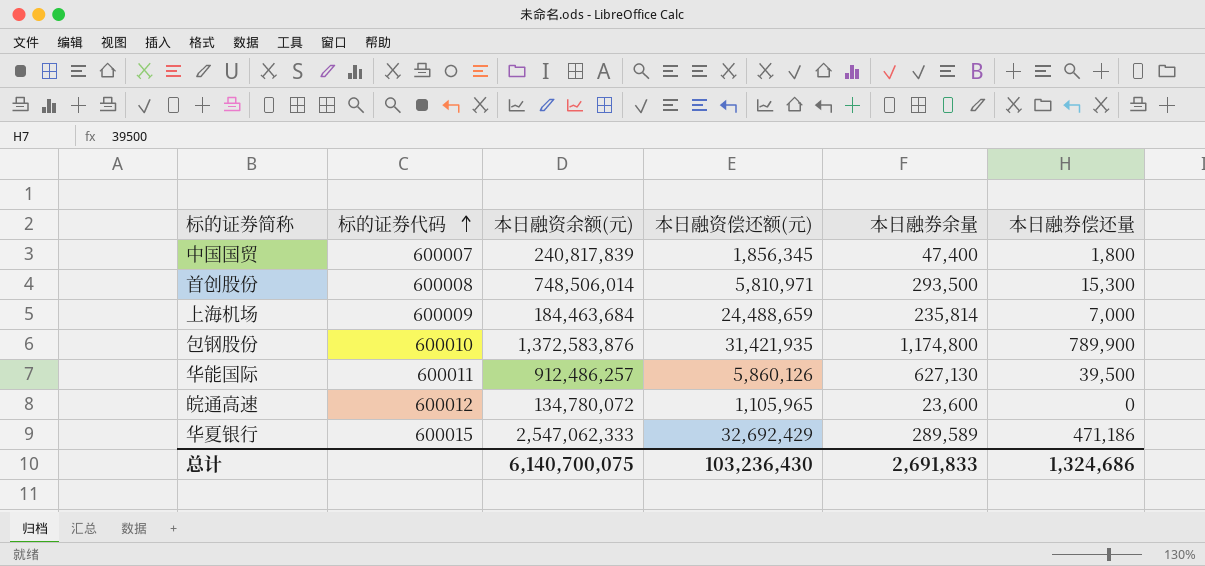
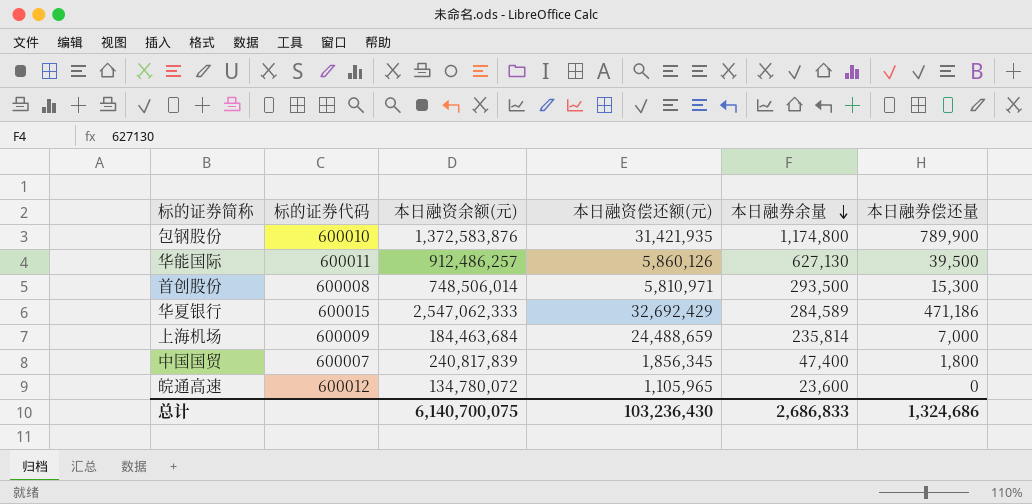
row order: 标的证券代码 ascending -> 本日融券余量 descending
华夏银行 | 本日融券余量: 289,589 -> 284,589
总计 | 本日融券余量: 2,691,833 -> 2,686,833

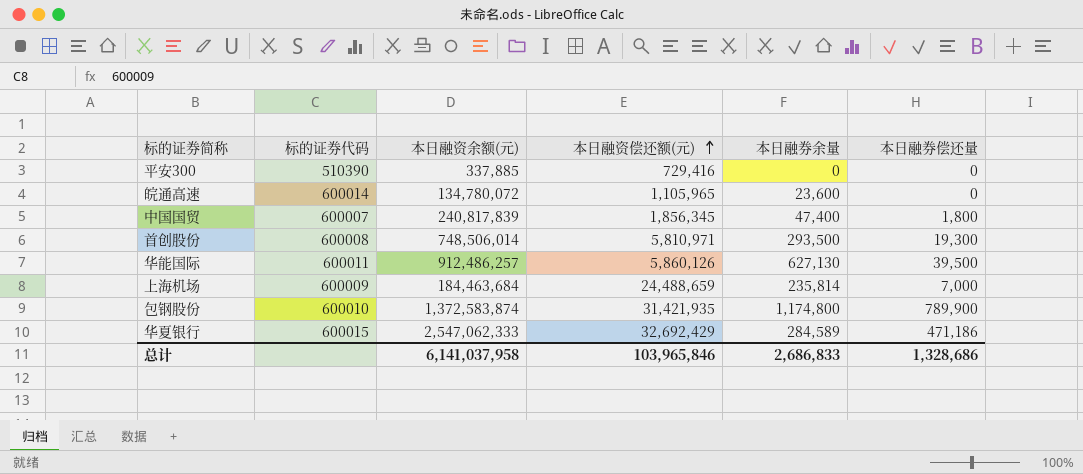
row order: 本日融券余量 descending -> 本日融资偿还额(元) ascending
row 平安300: none -> 510390 | 337,885 | 729,416 | 0 | 0
皖通高速 | 标的证券代码: 600012 -> 600014
首创股份 | 本日融券偿还量: 15,300 -> 19,300
包钢股份 | 本日融资余额(元): 1,372,583,876 -> 1,372,583,874
总计 | 本日融资余额(元): 6,140,700,075 -> 6,141,037,958
总计 | 本日融资偿还额(元): 103,236,430 -> 103,965,846
总计 | 本日融券偿还量: 1,324,686 -> 1,328,686

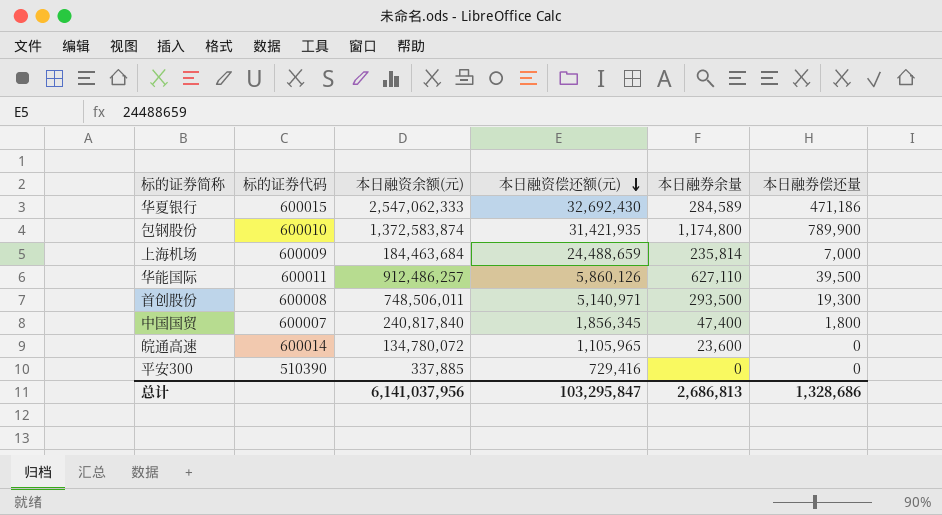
row order: 本日融资偿还额(元) ascending -> 本日融资偿还额(元) descending
华夏银行 | 本日融资偿还额(元): 32,692,429 -> 32,692,430
华能国际 | 本日融券余量: 627,130 -> 627,110
首创股份 | 本日融资余额(元): 748,506,014 -> 748,506,011
首创股份 | 本日融资偿还额(元): 5,810,971 -> 5,140,971
中国国贸 | 本日融资余额(元): 240,817,839 -> 240,817,840
总计 | 本日融资余额(元): 6,141,037,958 -> 6,141,037,956
总计 | 本日融资偿还额(元): 103,965,846 -> 103,295,847
总计 | 本日融券余量: 2,686,833 -> 2,686,813

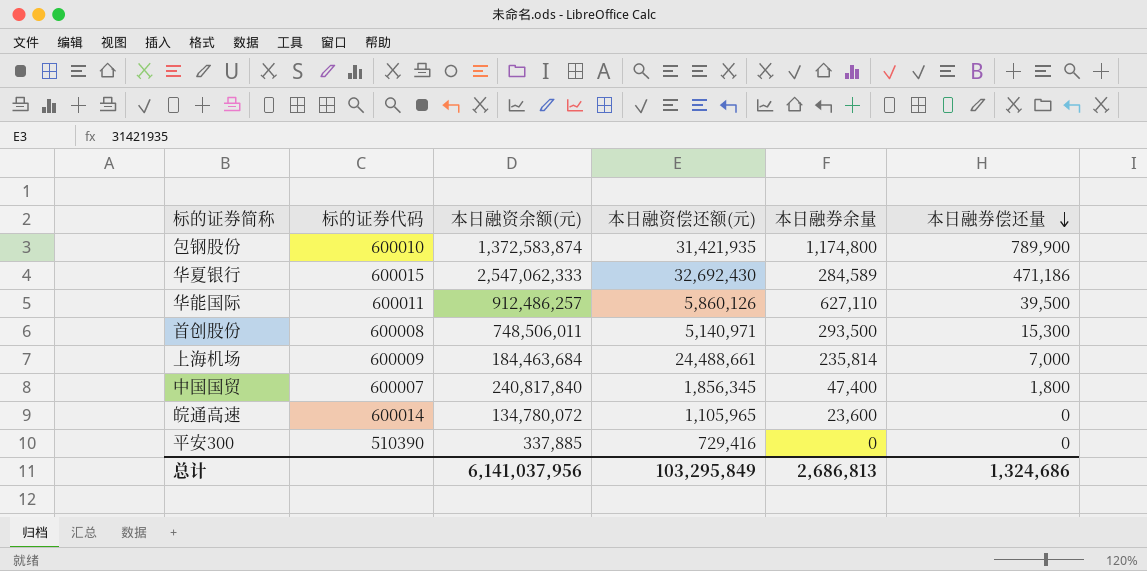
row order: 本日融资偿还额(元) descending -> 本日融券偿还量 descending
首创股份 | 本日融券偿还量: 19,300 -> 15,300
上海机场 | 本日融资偿还额(元): 24,488,659 -> 24,488,661
总计 | 本日融资偿还额(元): 103,295,847 -> 103,295,849
总计 | 本日融券偿还量: 1,328,686 -> 1,324,686

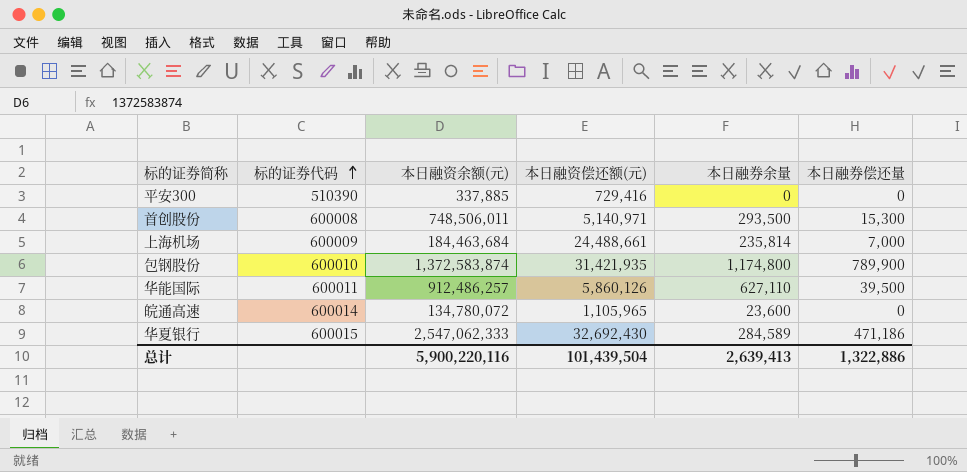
row order: 本日融券偿还量 descending -> 标的证券代码 ascending
row 中国国贸: 600007 | 240,817,840 | 1,856,345 | 47,400 | 1,800 -> none
总计 | 本日融资余额(元): 6,141,037,956 -> 5,900,220,116
总计 | 本日融资偿还额(元): 103,295,849 -> 101,439,504
总计 | 本日融券余量: 2,686,813 -> 2,639,413
总计 | 本日融券偿还量: 1,324,686 -> 1,322,886

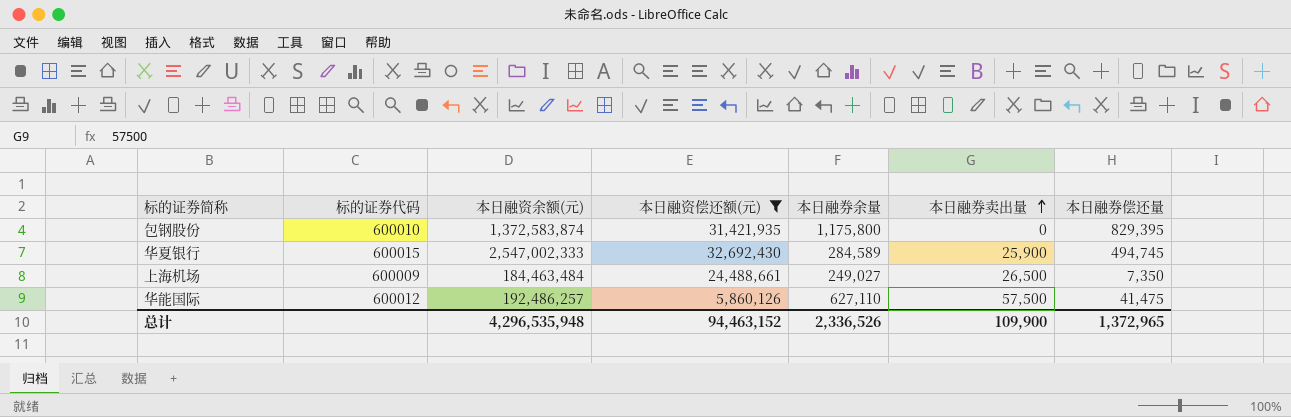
filter: none -> 本日融资偿还额(元) >= 5,860,126
row order: 标的证券代码 ascending -> 本日融券卖出量 ascending
column 本日融券卖出量 | position: none -> 6
包钢股份 | 本日融券余量: 1,174,800 -> 1,175,800
包钢股份 | 本日融券偿还量: 789,900 -> 829,395
华夏银行 | 本日融资余额(元): 2,547,062,333 -> 2,547,002,333
华夏银行 | 本日融券偿还量: 471,186 -> 494,745
上海机场 | 本日融资余额(元): 184,463,684 -> 184,463,484
上海机场 | 本日融券余量: 235,814 -> 249,027
上海机场 | 本日融券偿还量: 7,000 -> 7,350
华能国际 | 标的证券代码: 600011 -> 600012
华能国际 | 本日融资余额(元): 912,486,257 -> 192,486,257
华能国际 | 本日融券偿还量: 39,500 -> 41,475
总计 | 本日融资余额(元): 5,900,220,116 -> 4,296,535,948
总计 | 本日融资偿还额(元): 101,439,504 -> 94,463,152
总计 | 本日融券余量: 2,639,413 -> 2,336,526
总计 | 本日融券偿还量: 1,322,886 -> 1,372,965

